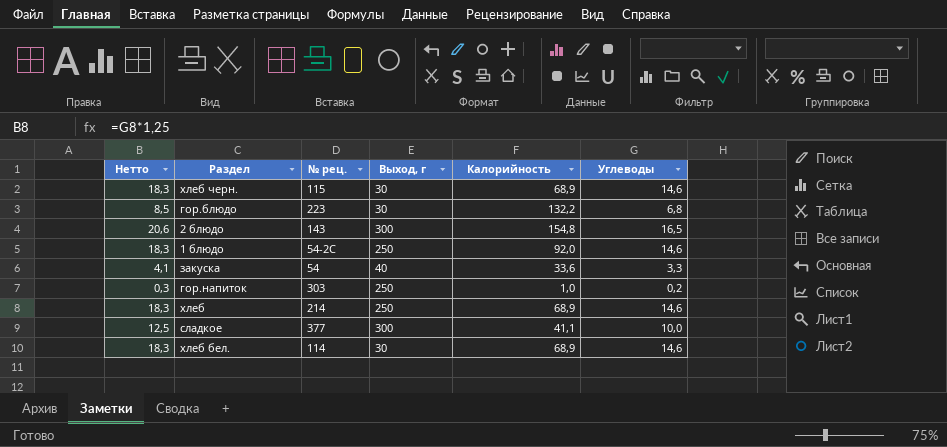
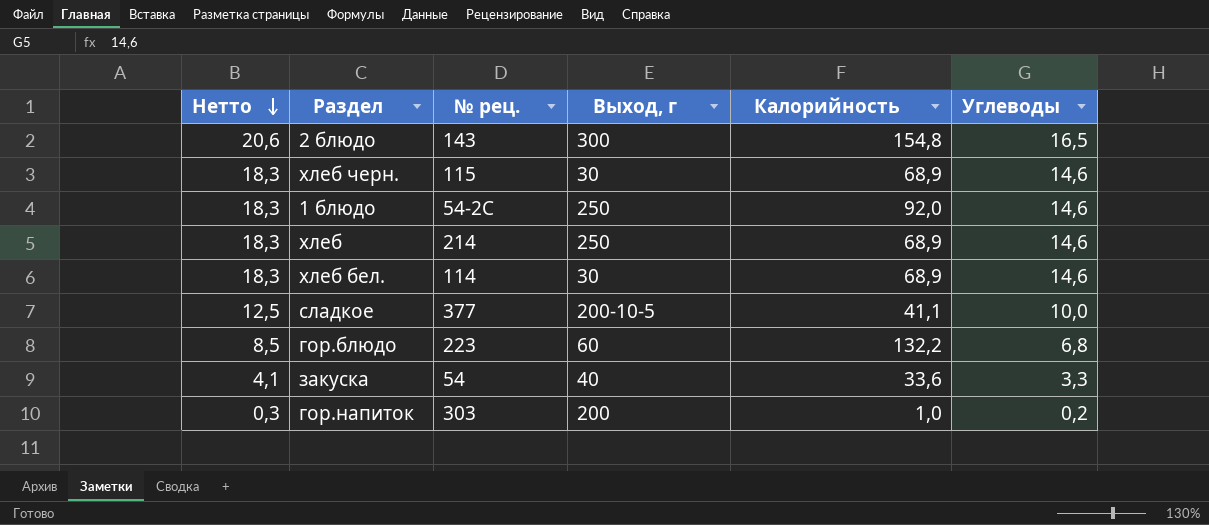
row order: none -> Нетто descending
сладкое | Выход, г: 300 -> 200-10-5
гор.блюдо | Выход, г: 30 -> 60
гор.напиток | Выход, г: 250 -> 200

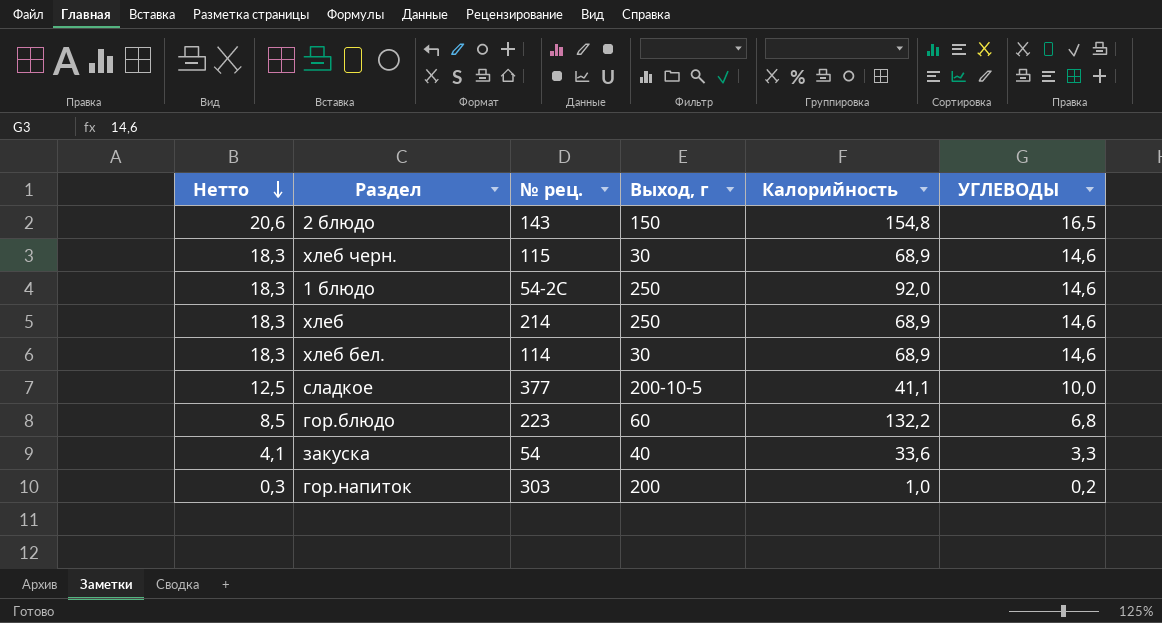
column name: Углеводы -> УГЛЕВОДЫ
2 блюдо | Выход, г: 300 -> 150

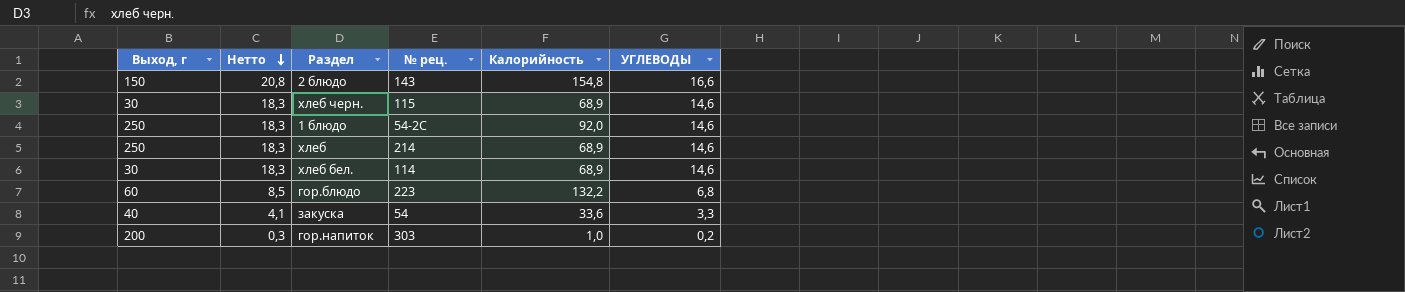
column Выход, г | position: 4 -> 1
row сладкое: 12,5 | 377 | 200-10-5 | 41,1 | 10,0 -> none
2 блюдо | Нетто: 20,6 -> 20,8
2 блюдо | УГЛЕВОДЫ: 16,5 -> 16,6

